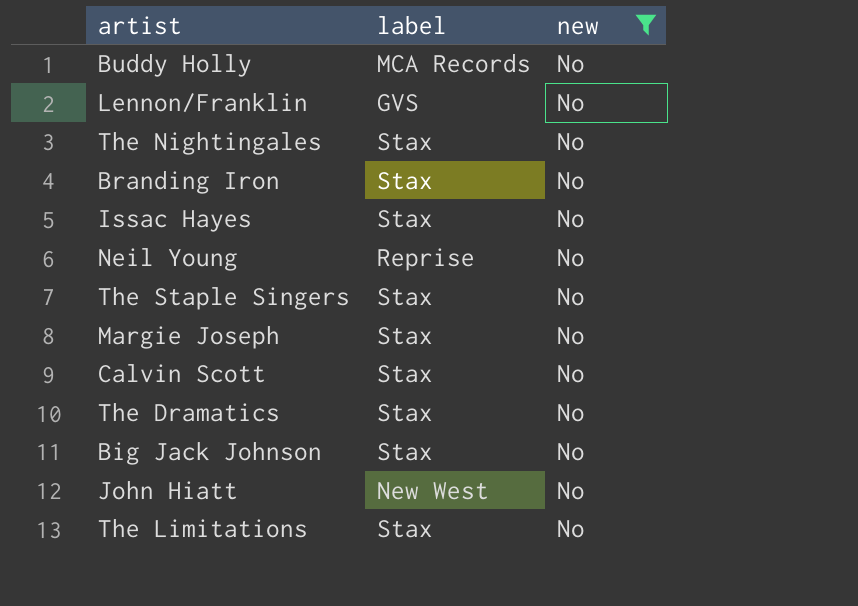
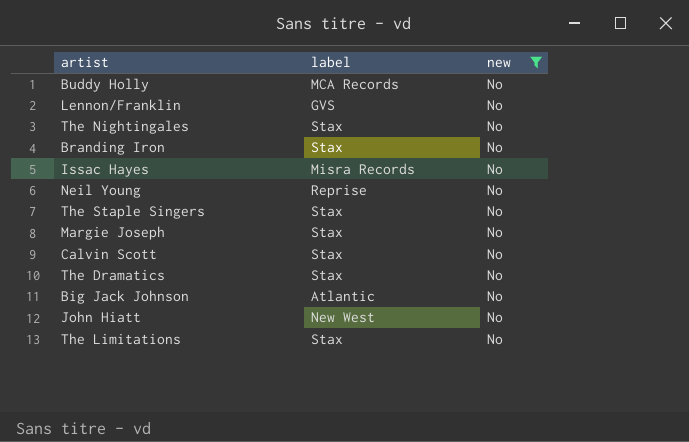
Issac Hayes | label: Stax -> Misra Records
Big Jack Johnson | label: Stax -> Atlantic

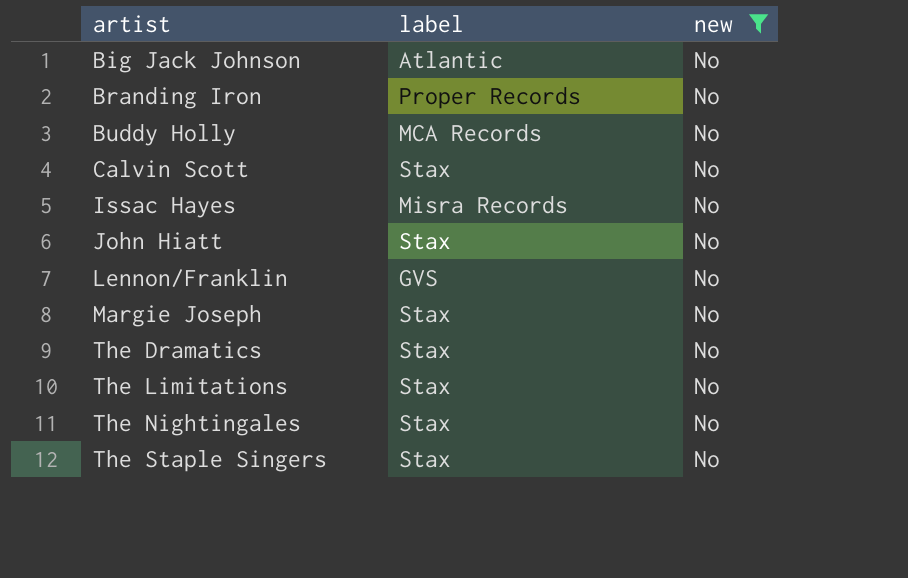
row order: none -> artist ascending
row Neil Young: Reprise | No -> none
Branding Iron | label: Stax -> Proper Records
John Hiatt | label: New West -> Stax

